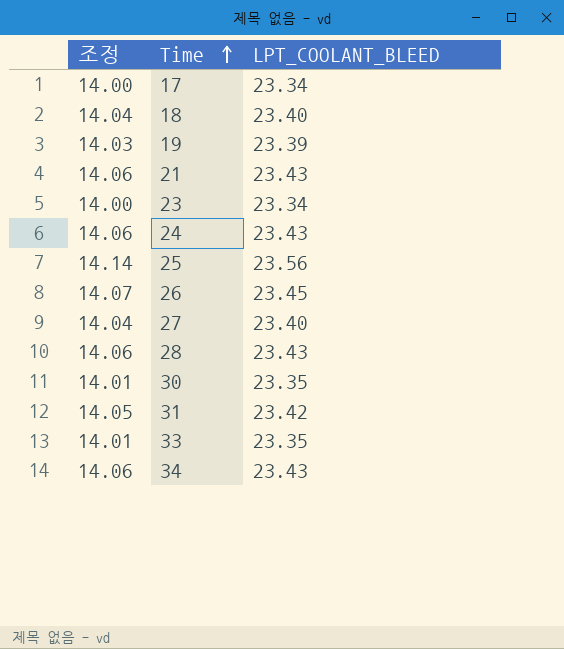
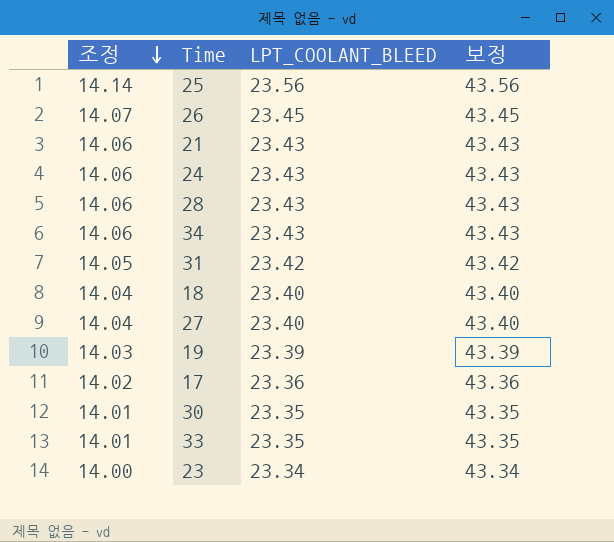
row order: Time ascending -> 조정 descending
column 보정 | formula: none -> [LPT_COOLANT_BLEED] + 20
17 | 조정: 14.00 -> 14.02
17 | LPT_COOLANT_BLEED: 23.34 -> 23.36

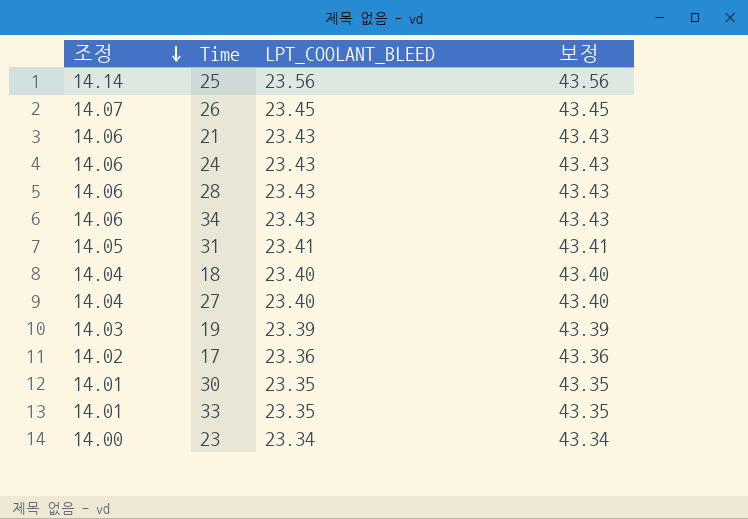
31 | LPT_COOLANT_BLEED: 23.42 -> 23.41
31 | 보정: 43.42 -> 43.41

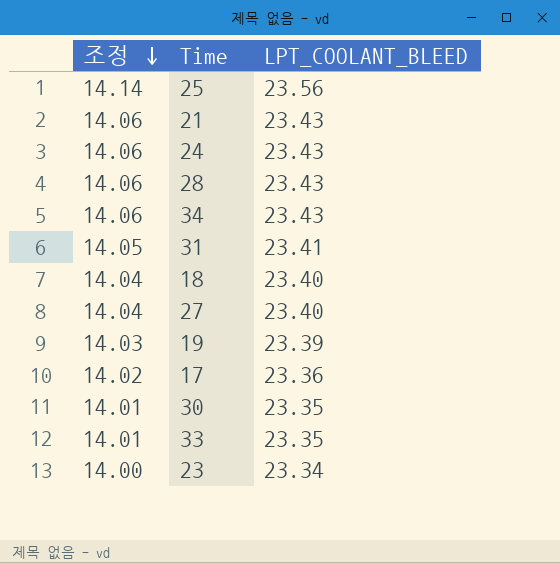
column 보정 | formula: [LPT_COOLANT_BLEED] + 20 -> none
row 26: 14.07 | 23.45 | 43.45 -> none

